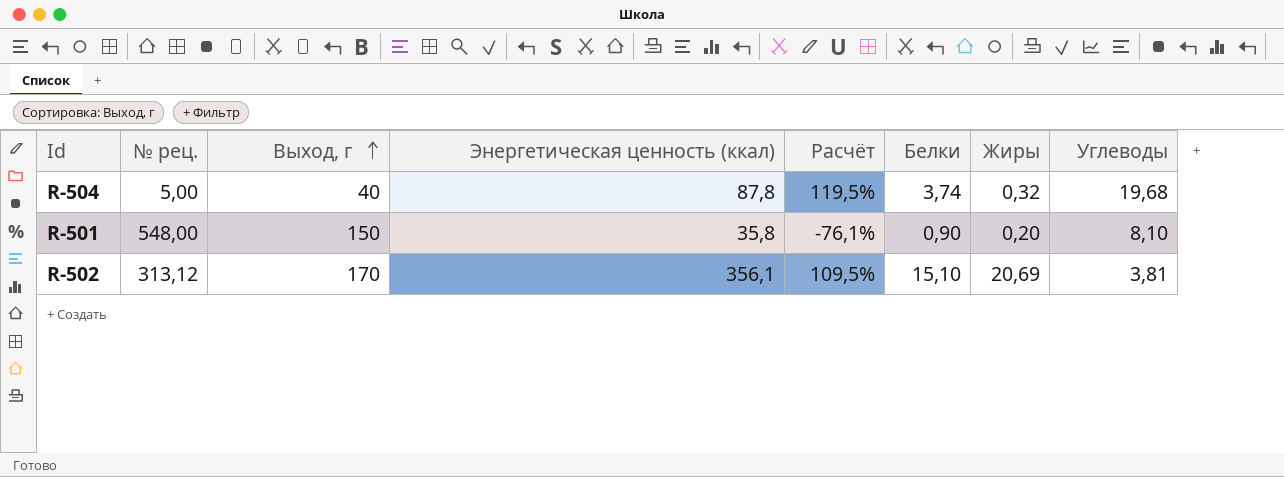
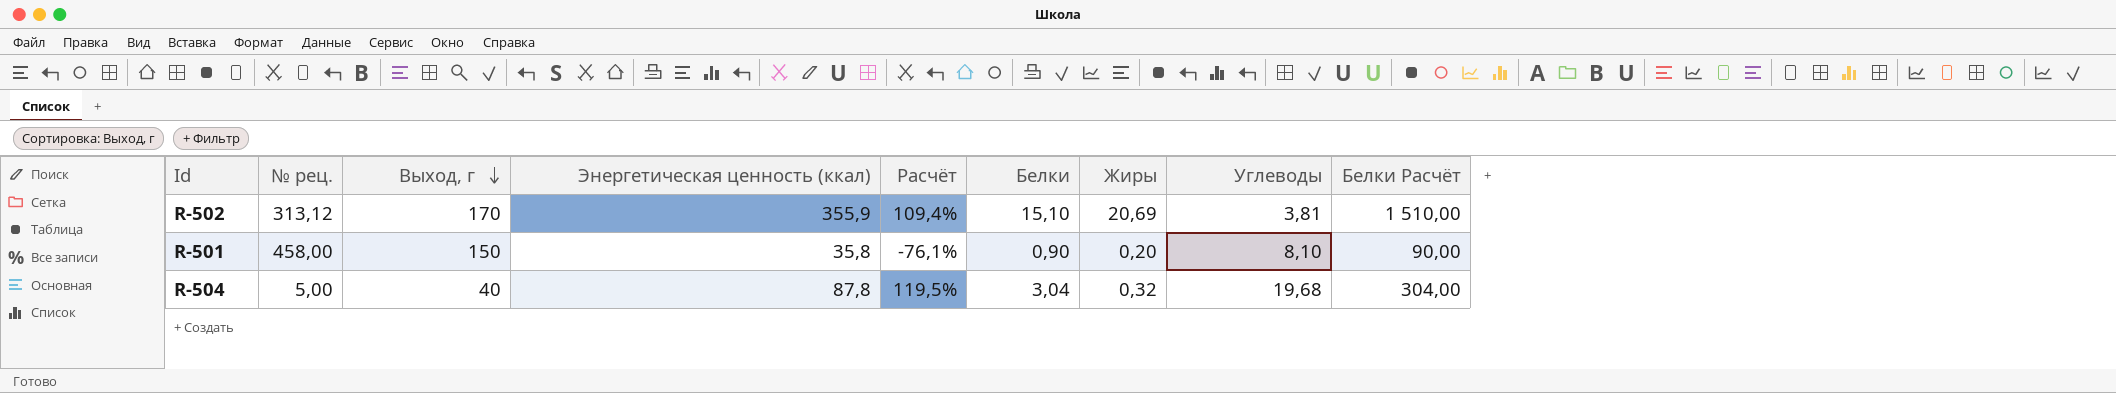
row order: Выход, г ascending -> Выход, г descending
column Белки Расчёт | formula: none -> [Белки] * 100
R-502 | Энергетическая ценность (ккал): 356,1 -> 355,9
R-502 | Расчёт: 109,5% -> 109,4%
R-501 | № рец.: 548,00 -> 458,00
R-504 | Белки: 3,74 -> 3,04

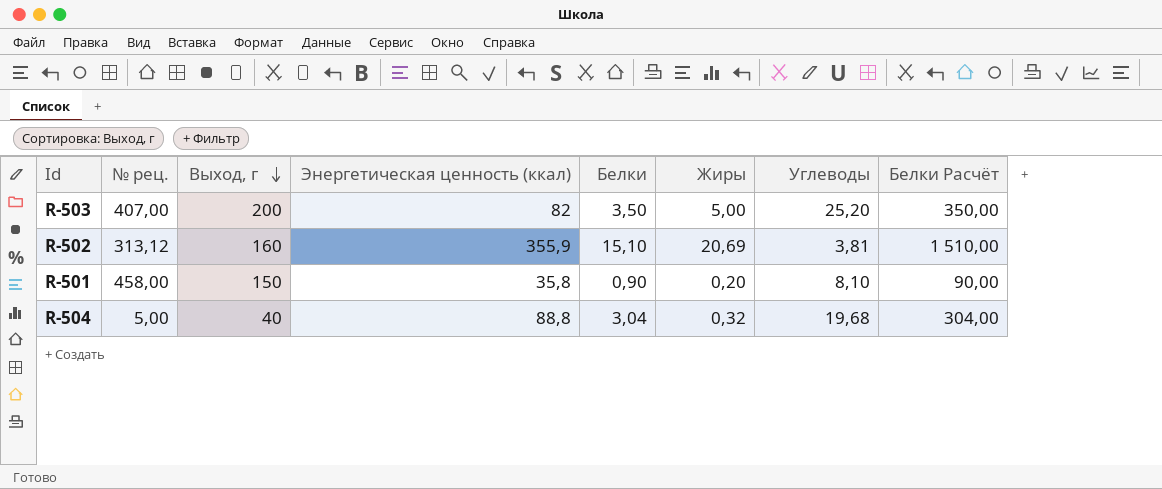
column Расчёт | formula: ([Энергетическая ценность (ккал)] - [Выход, г]) / [Выход, г] -> none
row R-503: none -> 407,00 | 200 | 82 | 3,50 | 5,00 | 25,20 | 350,00
R-502 | Выход, г: 170 -> 160
R-504 | Энергетическая ценность (ккал): 87,8 -> 88,8

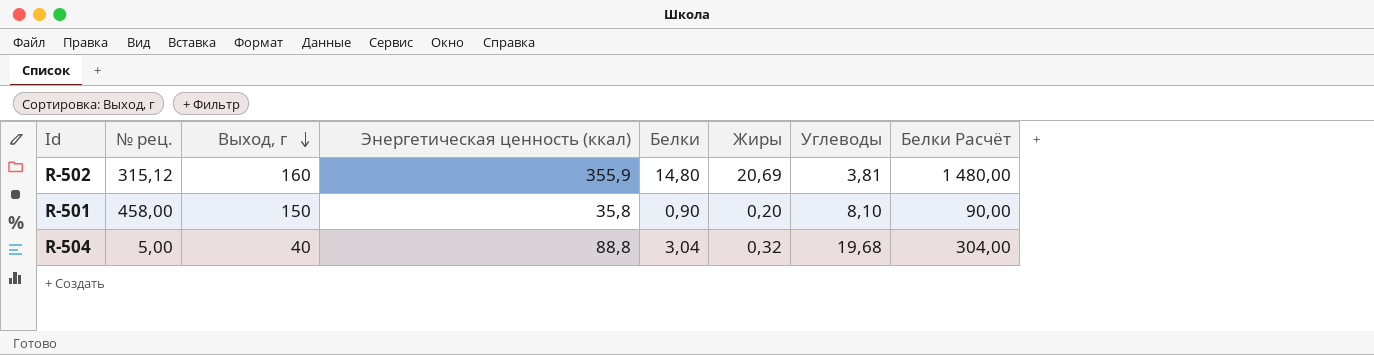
row R-503: 407,00 | 200 | 82 | 3,50 | 5,00 | 25,20 | 350,00 -> none
R-502 | № рец.: 313,12 -> 315,12
R-502 | Белки: 15,10 -> 14,80
R-502 | Белки Расчёт: 1 510,00 -> 1 480,00

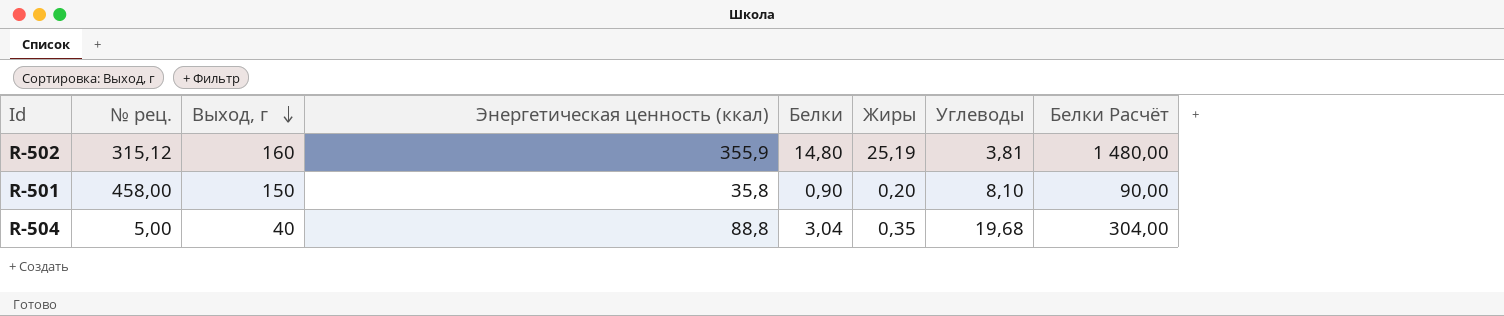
R-502 | Жиры: 20,69 -> 25,19
R-504 | Жиры: 0,32 -> 0,35

